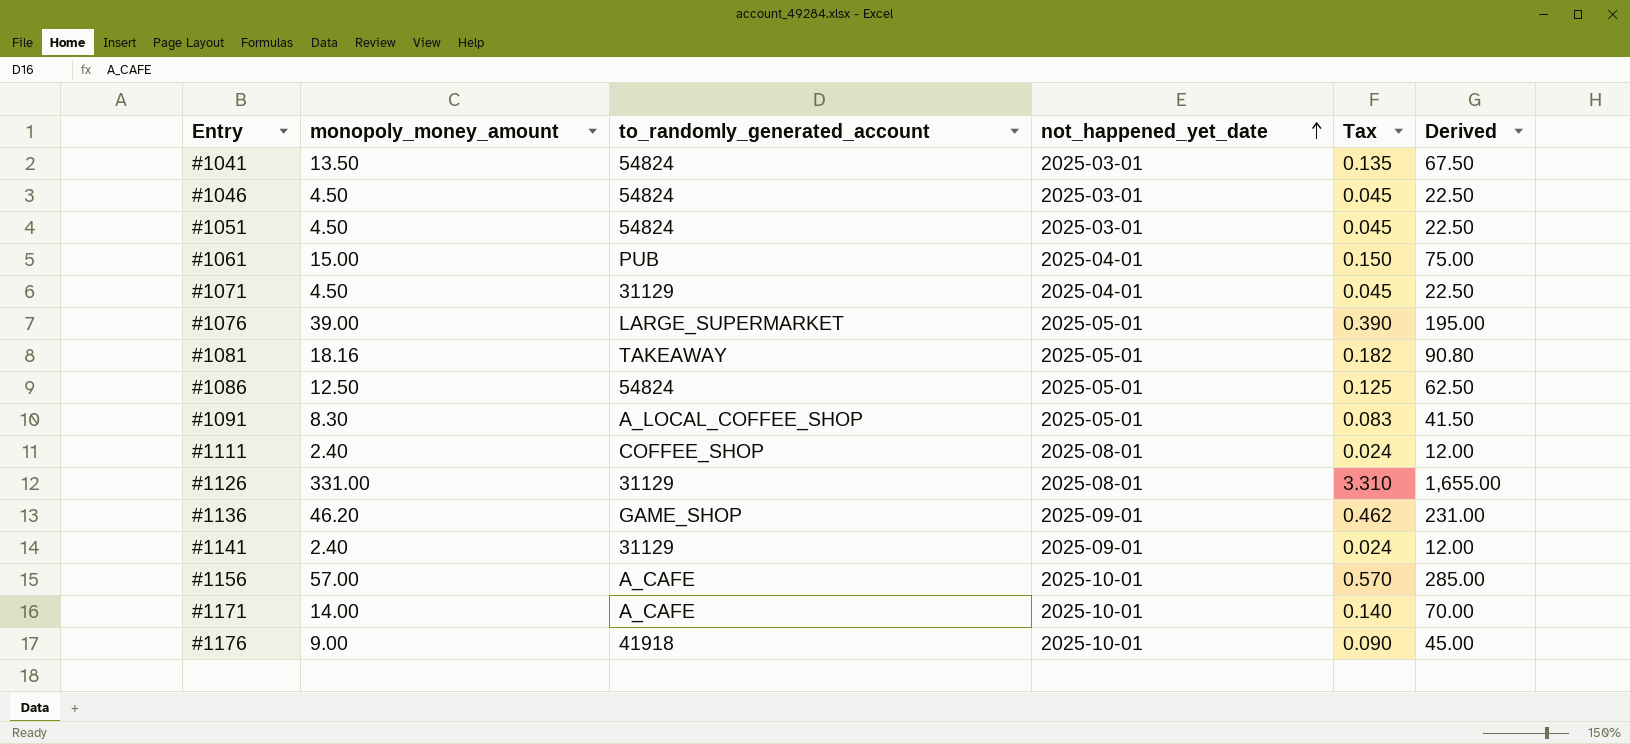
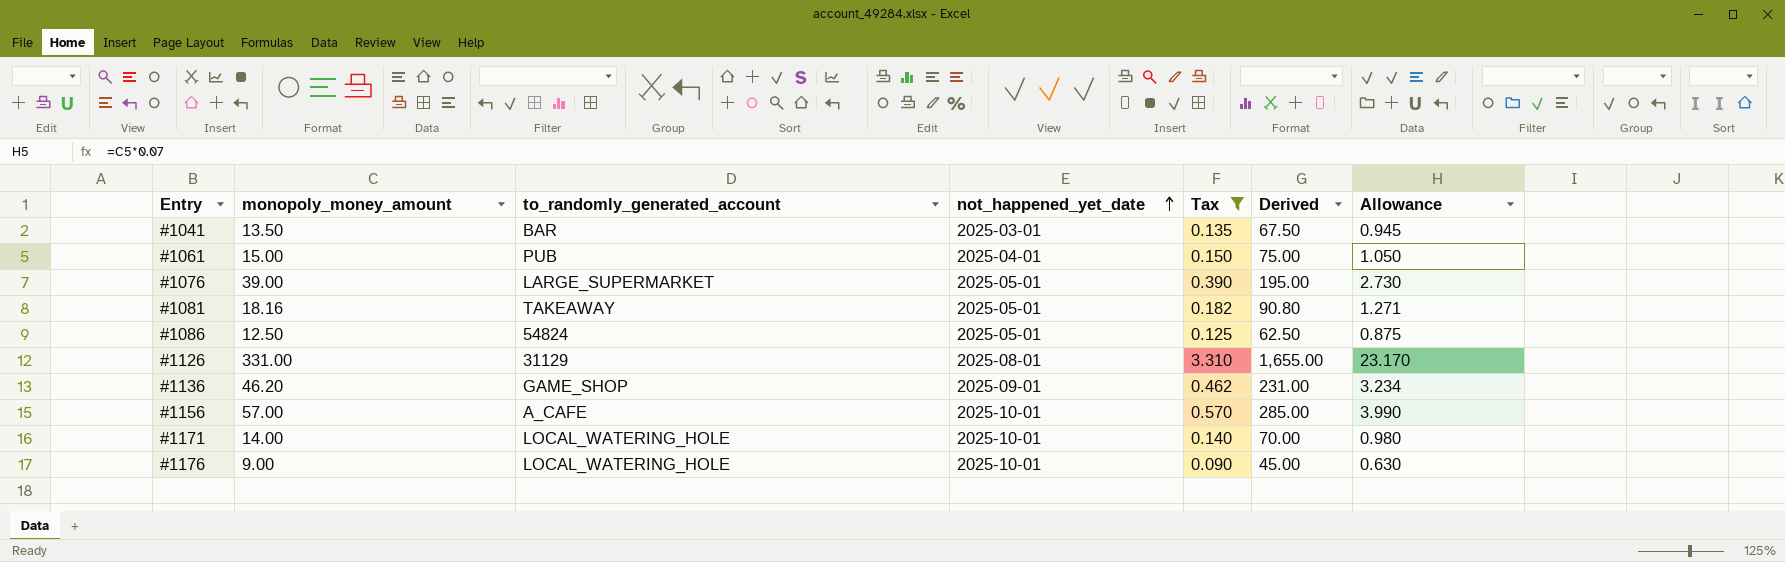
filter: none -> Tax >= 0.090
column Allowance | formula: none -> [monopoly_money_amount] * 0.07
#1041 | to_randomly_generated_account: 54824 -> BAR
#1171 | to_randomly_generated_account: A_CAFE -> LOCAL_WATERING_HOLE
#1176 | to_randomly_generated_account: 41918 -> LOCAL_WATERING_HOLE

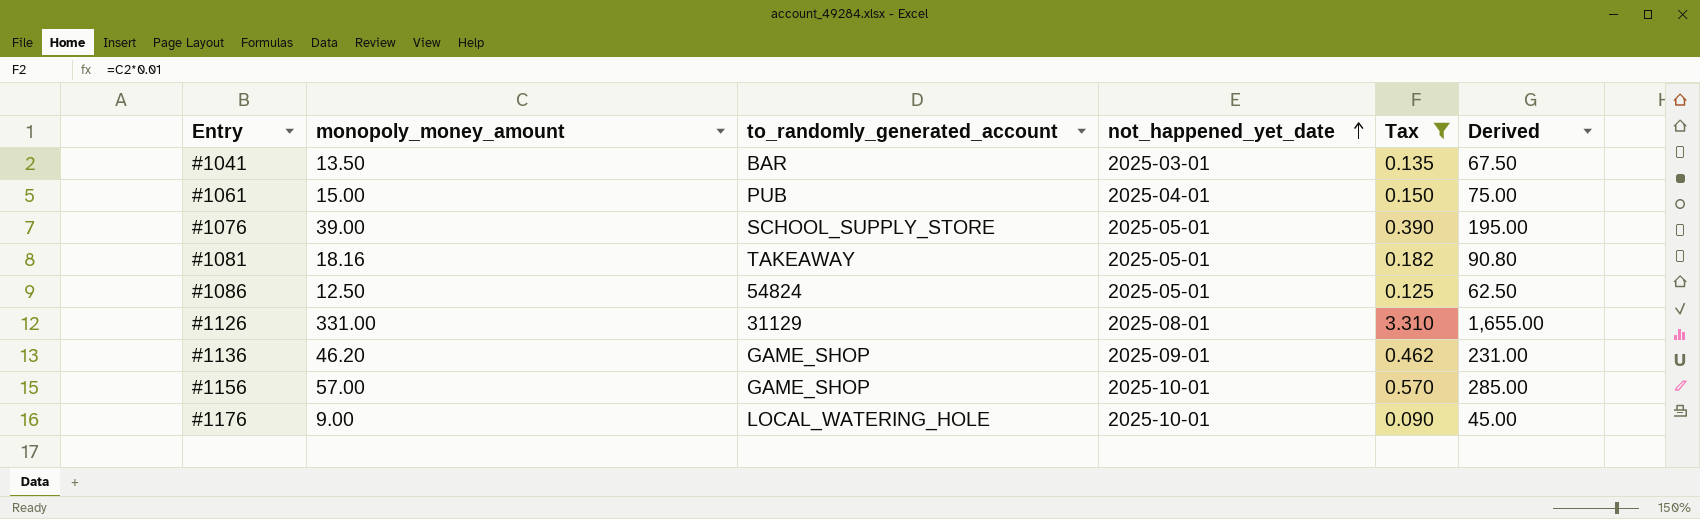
column Allowance | formula: [monopoly_money_amount] * 0.07 -> none
row #1171: 14.00 | LOCAL_WATERING_HOLE | 2025-10-01 | 0.140 | 70.00 | 0.980 -> none
#1076 | to_randomly_generated_account: LARGE_SUPERMARKET -> SCHOOL_SUPPLY_STORE
#1156 | to_randomly_generated_account: A_CAFE -> GAME_SHOP

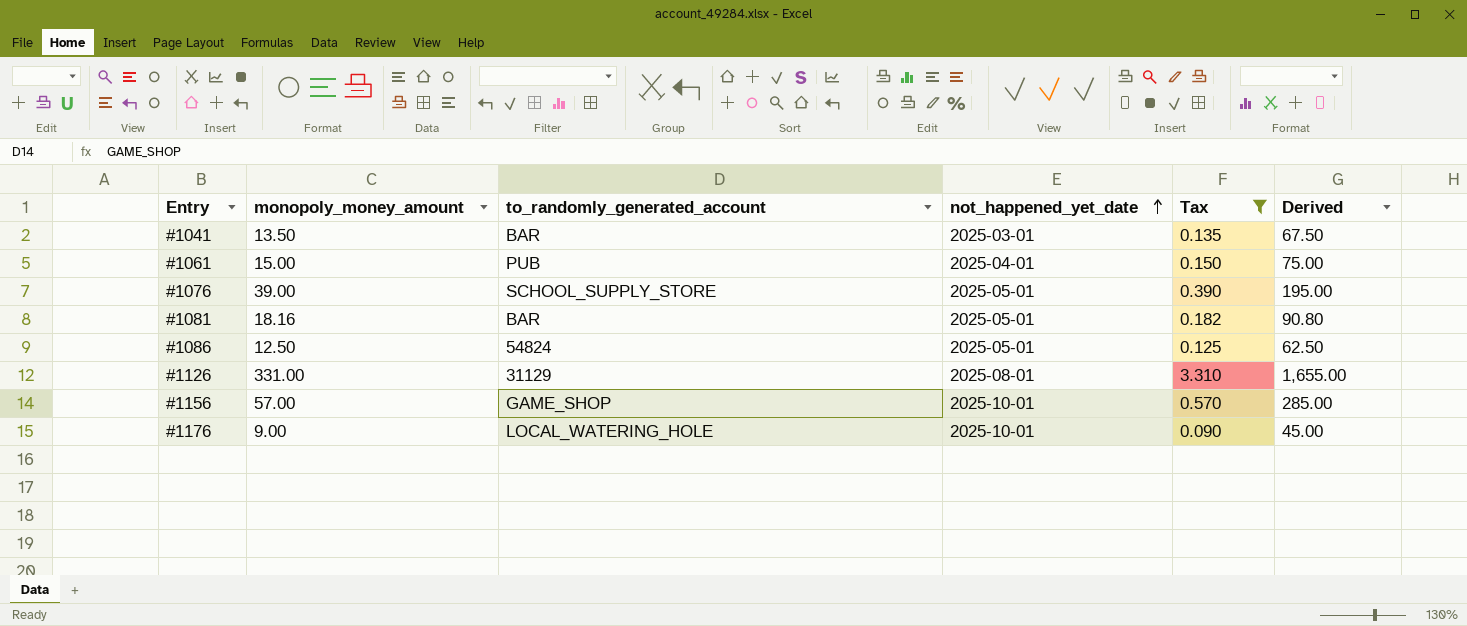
row #1136: 46.20 | GAME_SHOP | 2025-09-01 | 0.462 | 231.00 -> none
#1081 | to_randomly_generated_account: TAKEAWAY -> BAR

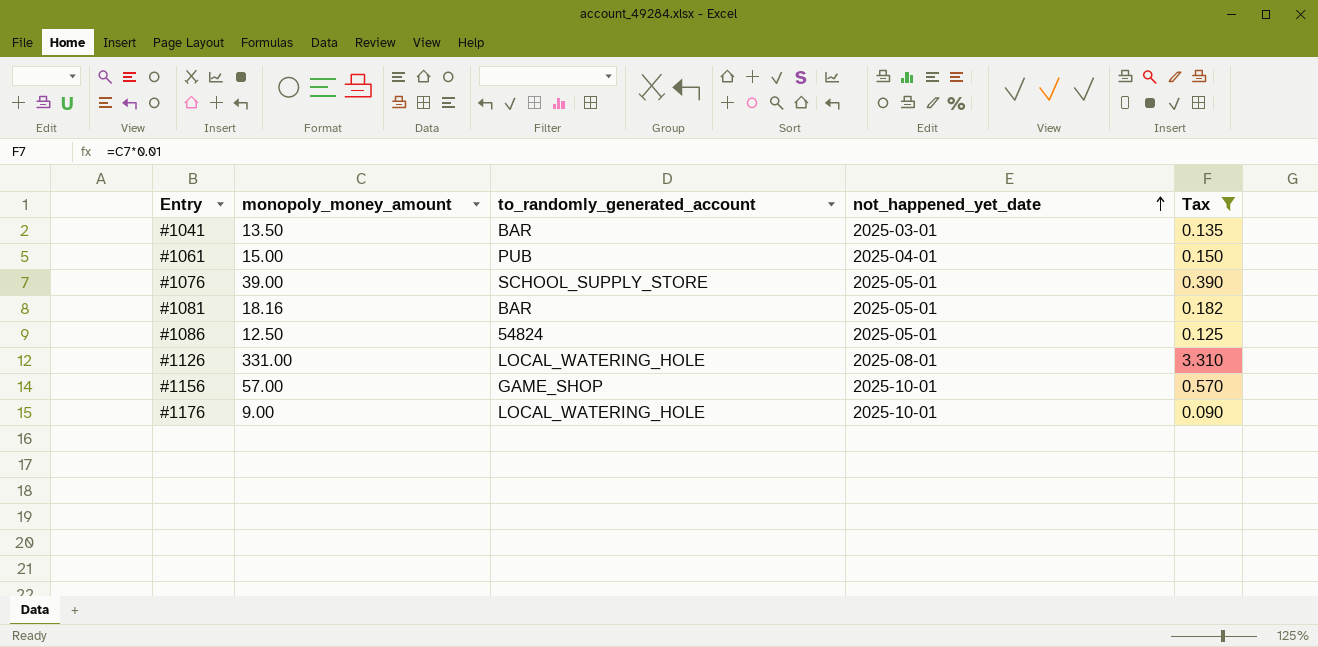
column Derived | formula: [monopoly_money_amount] * 5 -> none
#1126 | to_randomly_generated_account: 31129 -> LOCAL_WATERING_HOLE

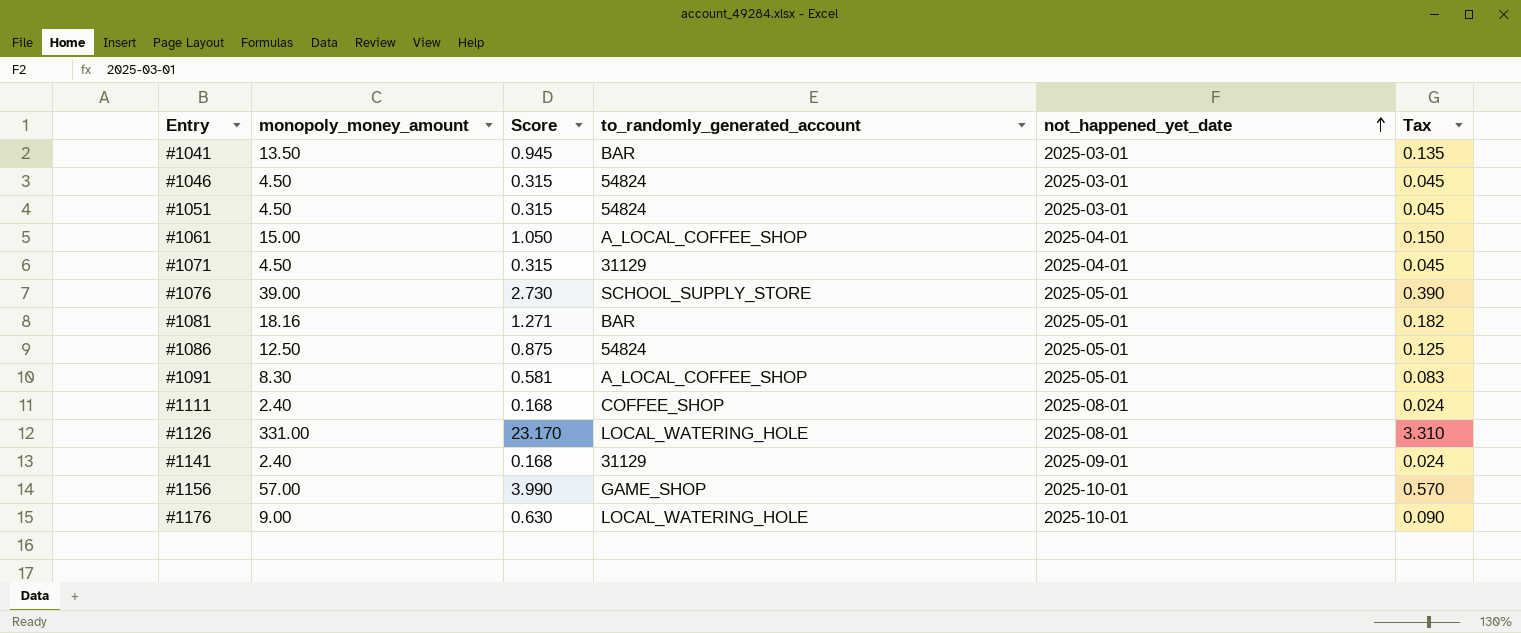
filter: Tax >= 0.090 -> none
column Score | formula: none -> [monopoly_money_amount] * 0.07
#1061 | to_randomly_generated_account: PUB -> A_LOCAL_COFFEE_SHOP

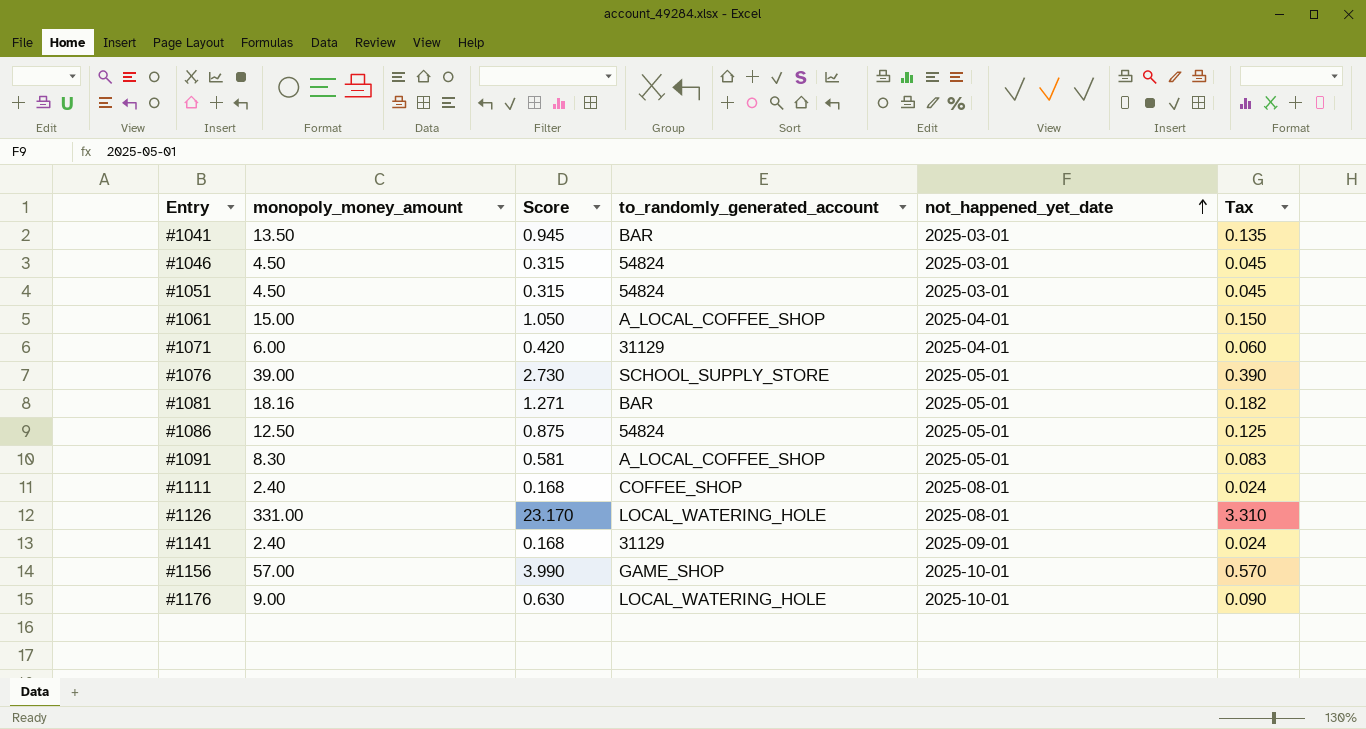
#1071 | monopoly_money_amount: 4.50 -> 6.00
#1071 | Score: 0.315 -> 0.420
#1071 | Tax: 0.045 -> 0.060

